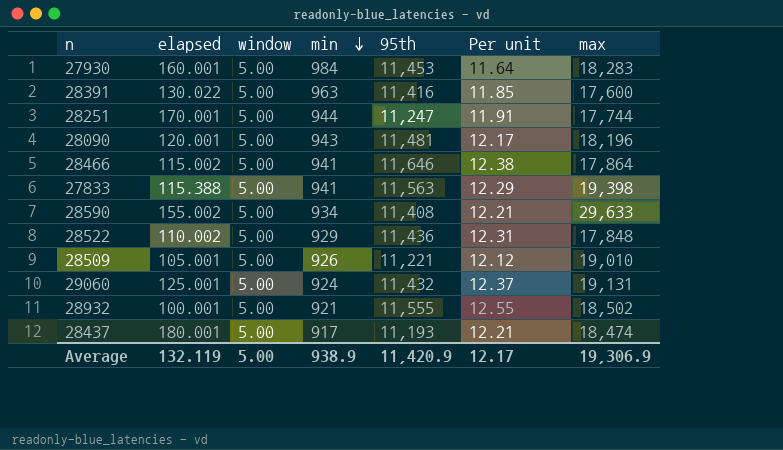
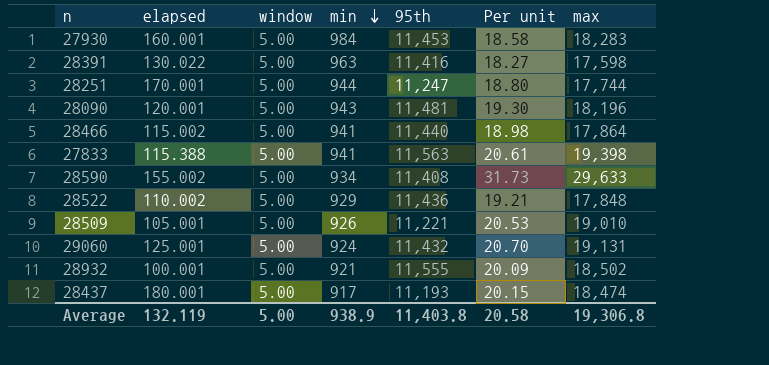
column Per unit | formula: [95th] / [min] -> [max] / [min]
28391 | max: 17,600 -> 17,598
28466 | 95th: 11,646 -> 11,440
Average | 95th: 11,420.9 -> 11,403.8
Average | Per unit: 12.17 -> 20.58
Average | max: 19,306.9 -> 19,306.8

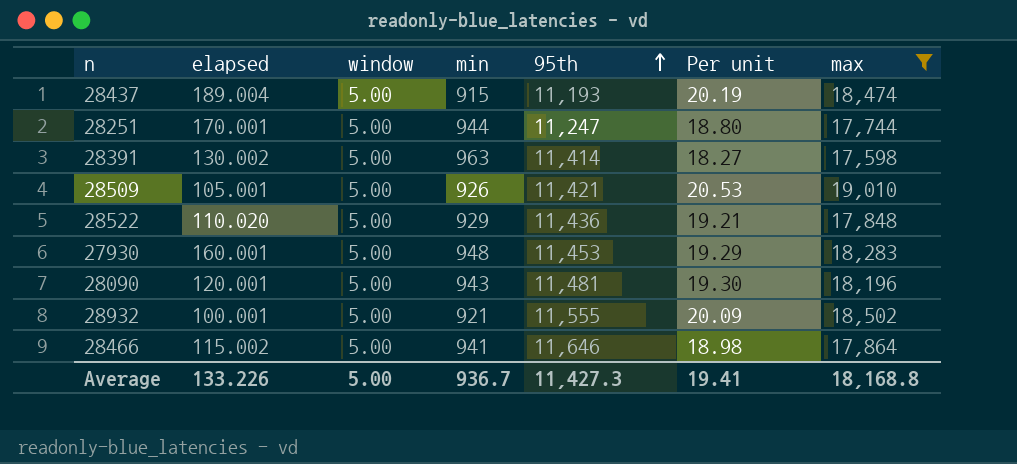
filter: none -> max <= 19,010
row order: min descending -> 95th ascending
28437 | elapsed: 180.001 -> 189.004
28437 | min: 917 -> 915
28437 | Per unit: 20.15 -> 20.19
28391 | elapsed: 130.022 -> 130.002
28391 | 95th: 11,416 -> 11,414
28509 | 95th: 11,221 -> 11,421
28522 | elapsed: 110.002 -> 110.020
27930 | min: 984 -> 948
27930 | Per unit: 18.58 -> 19.29
28466 | 95th: 11,440 -> 11,646
Average | elapsed: 132.119 -> 133.226
Average | min: 938.9 -> 936.7
Average | 95th: 11,403.8 -> 11,427.3
Average | Per unit: 20.58 -> 19.41
Average | max: 19,306.8 -> 18,168.8

